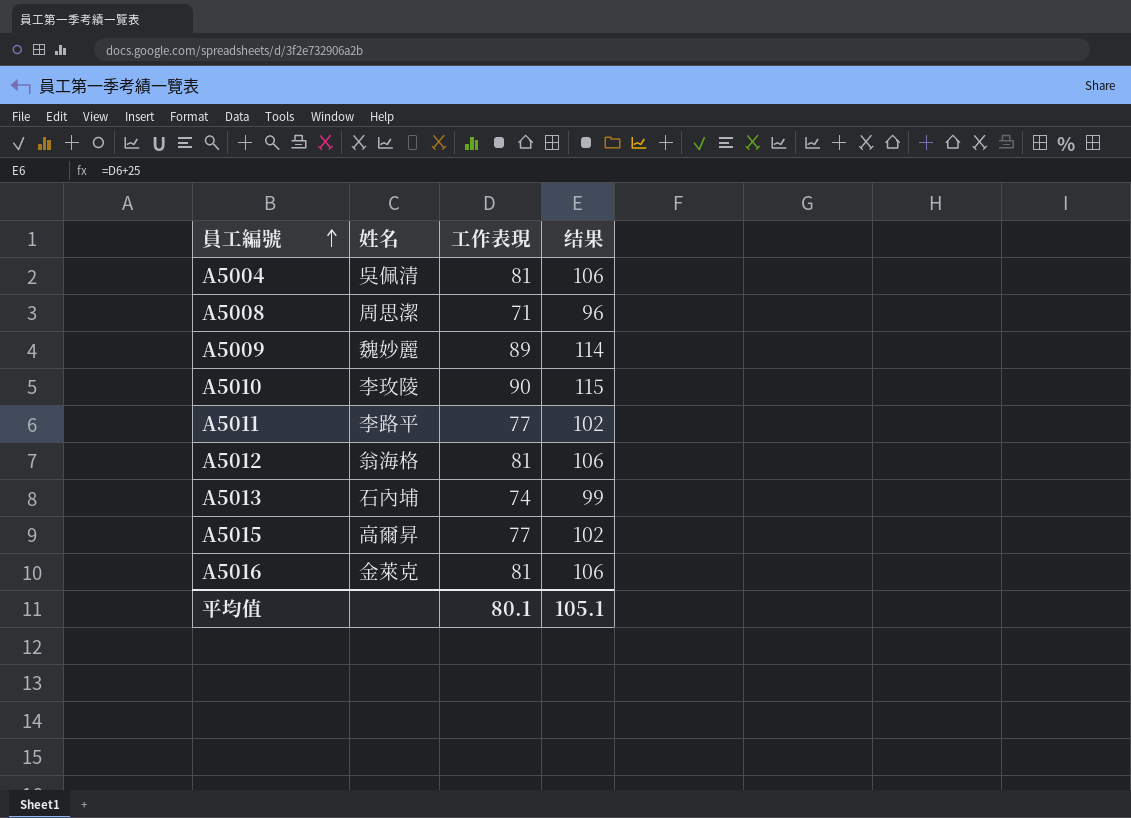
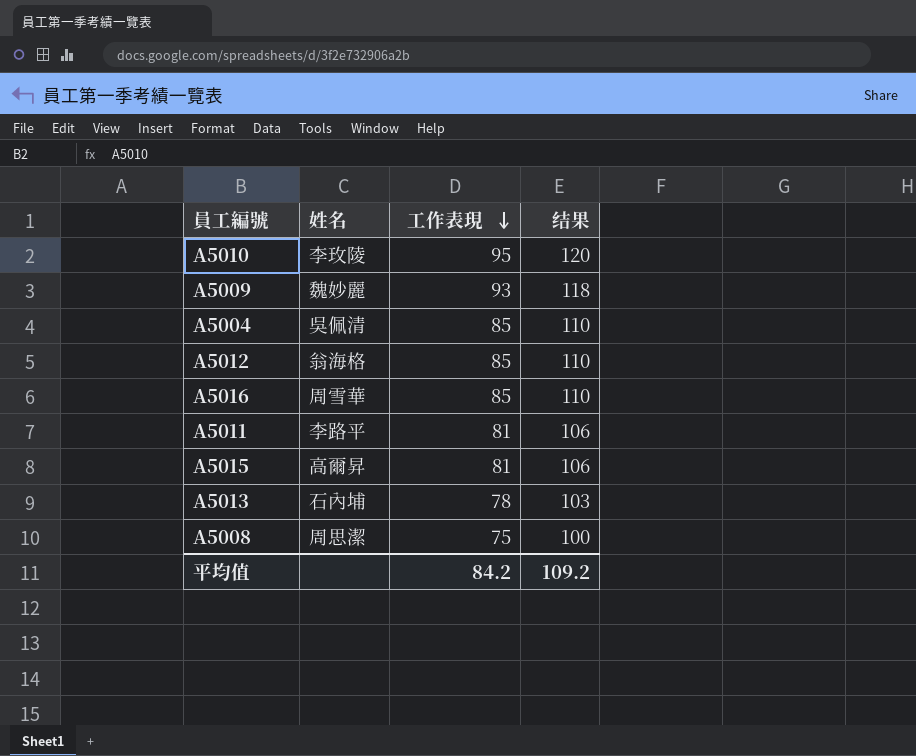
row order: 員工編號 ascending -> 工作表現 descending
A5010 | 工作表現: 90 -> 95
A5010 | 结果: 115 -> 120
A5009 | 工作表現: 89 -> 93
A5009 | 结果: 114 -> 118
A5004 | 工作表現: 81 -> 85
A5004 | 结果: 106 -> 110
A5012 | 工作表現: 81 -> 85
A5012 | 结果: 106 -> 110
A5016 | 姓名: 金萊克 -> 周雪華
A5016 | 工作表現: 81 -> 85
A5016 | 结果: 106 -> 110
A5011 | 工作表現: 77 -> 81
A5011 | 结果: 102 -> 106
A5015 | 工作表現: 77 -> 81
A5015 | 结果: 102 -> 106
A5013 | 工作表現: 74 -> 78
A5013 | 结果: 99 -> 103
A5008 | 工作表現: 71 -> 75
A5008 | 结果: 96 -> 100
平均值 | 工作表現: 80.1 -> 84.2
平均值 | 结果: 105.1 -> 109.2

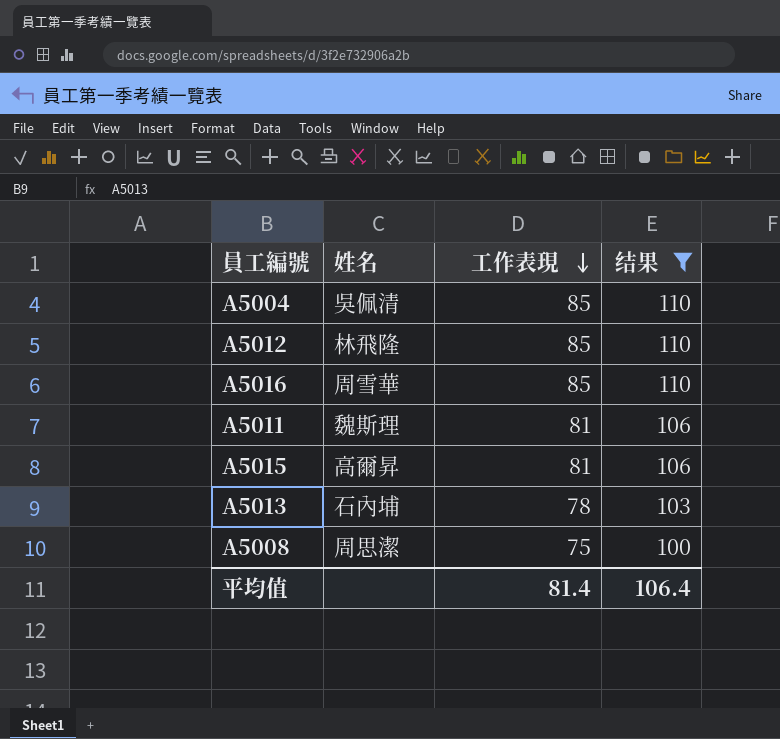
filter: none -> 结果 <= 110
A5012 | 姓名: 翁海格 -> 林飛隆
A5011 | 姓名: 李路平 -> 魏斯理
平均值 | 工作表現: 84.2 -> 81.4
平均值 | 结果: 109.2 -> 106.4

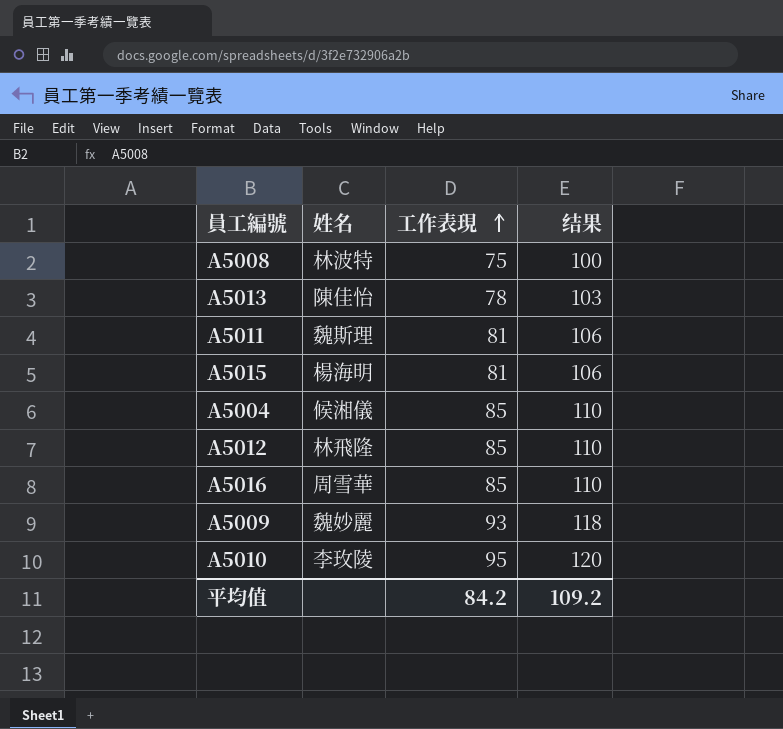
filter: 结果 <= 110 -> none
row order: 工作表現 descending -> 工作表現 ascending
A5008 | 姓名: 周思潔 -> 林波特
A5013 | 姓名: 石內埔 -> 陳佳怡
A5015 | 姓名: 高爾昇 -> 楊海明
A5004 | 姓名: 吳佩清 -> 候湘儀
平均值 | 工作表現: 81.4 -> 84.2
平均值 | 结果: 106.4 -> 109.2

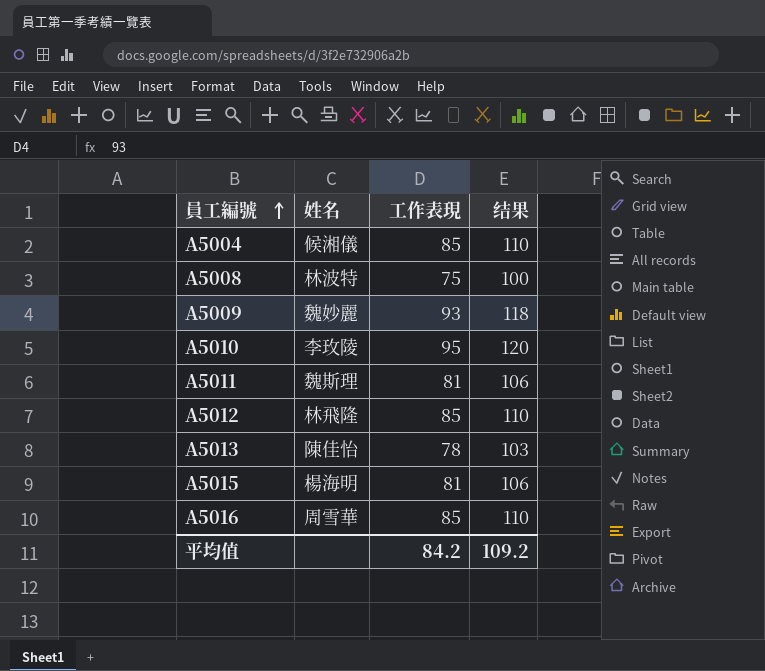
row order: 工作表現 ascending -> 員工編號 ascending

